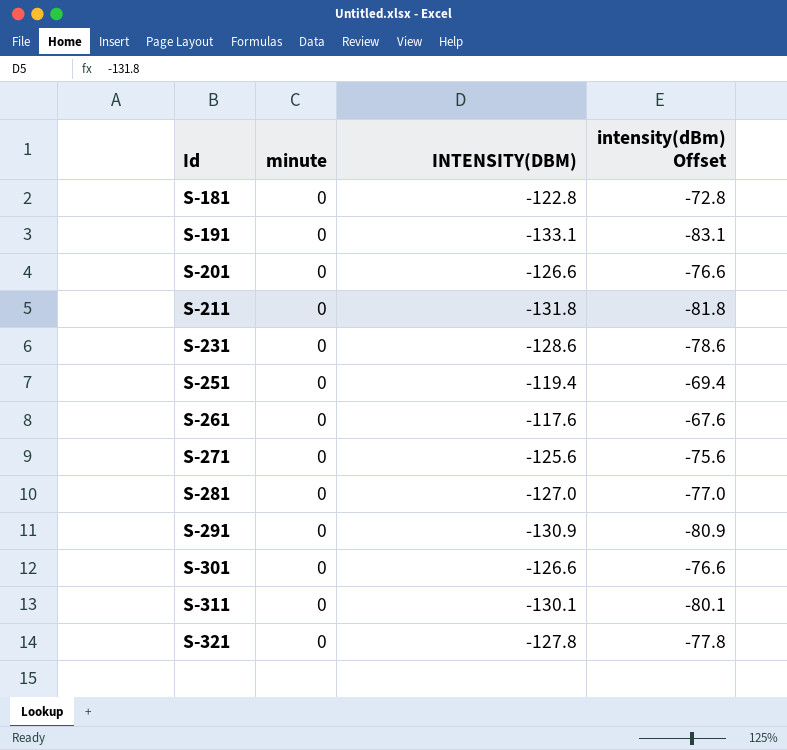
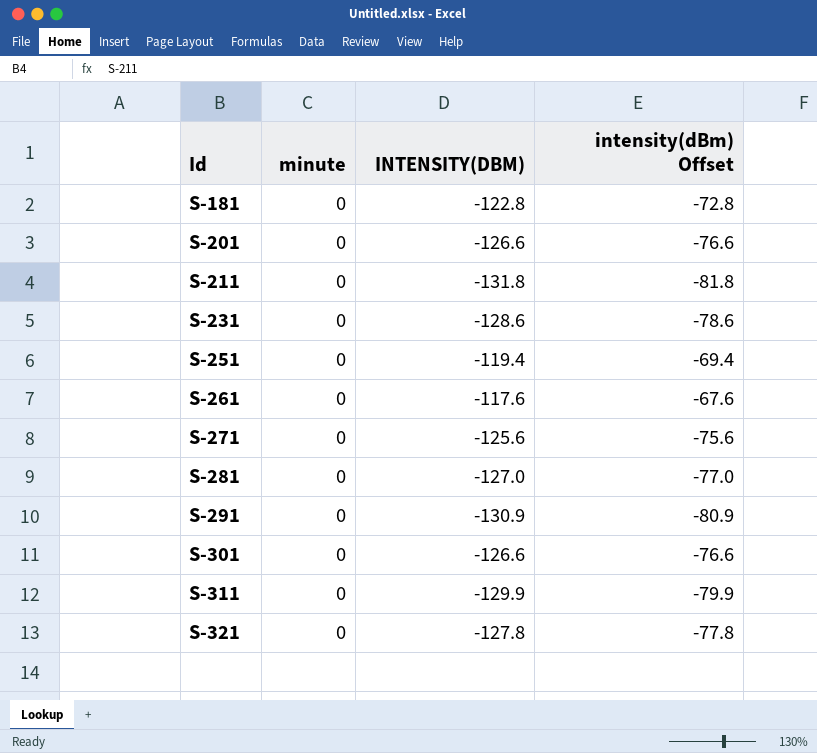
row S-191: 0 | -133.1 | -83.1 -> none
S-311 | INTENSITY(DBM): -130.1 -> -129.9
S-311 | intensity(dBm) Offset: -80.1 -> -79.9

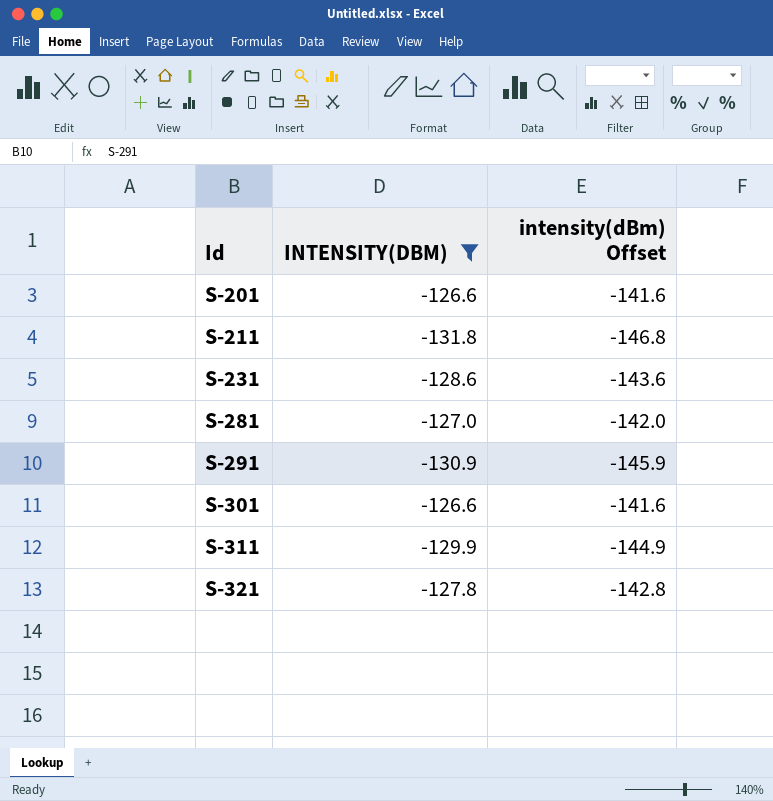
filter: none -> INTENSITY(DBM) <= -126.6
column minute | position: 2 -> none
column intensity(dBm) Offset | formula: [INTENSITY(DBM)] + 50 -> [INTENSITY(DBM)] - 15

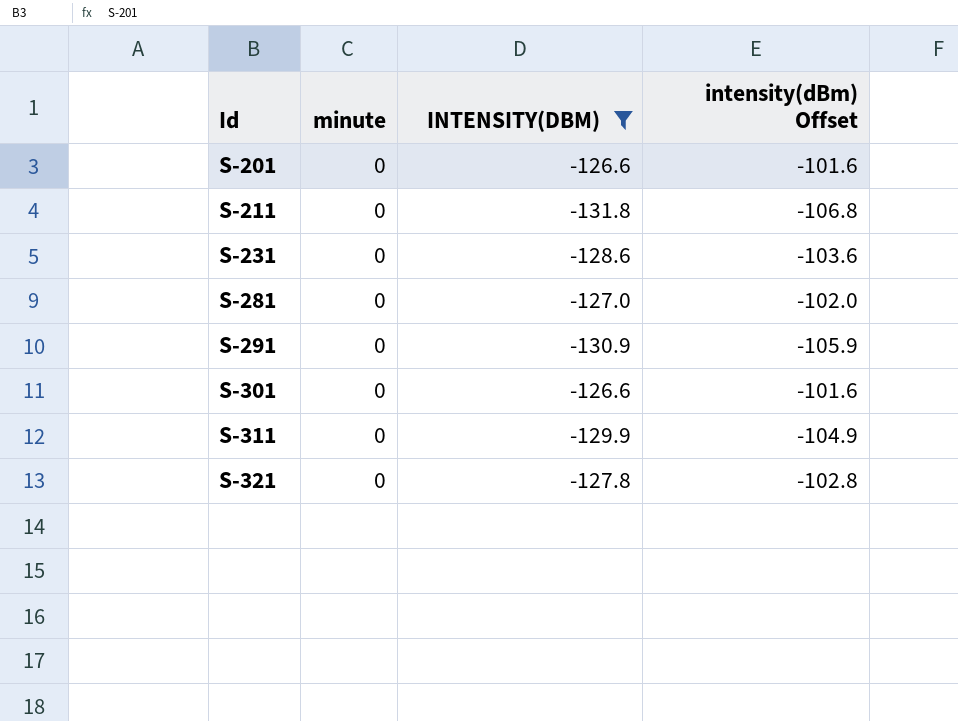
column minute | position: none -> 2
column intensity(dBm) Offset | formula: [INTENSITY(DBM)] - 15 -> [INTENSITY(DBM)] + 25

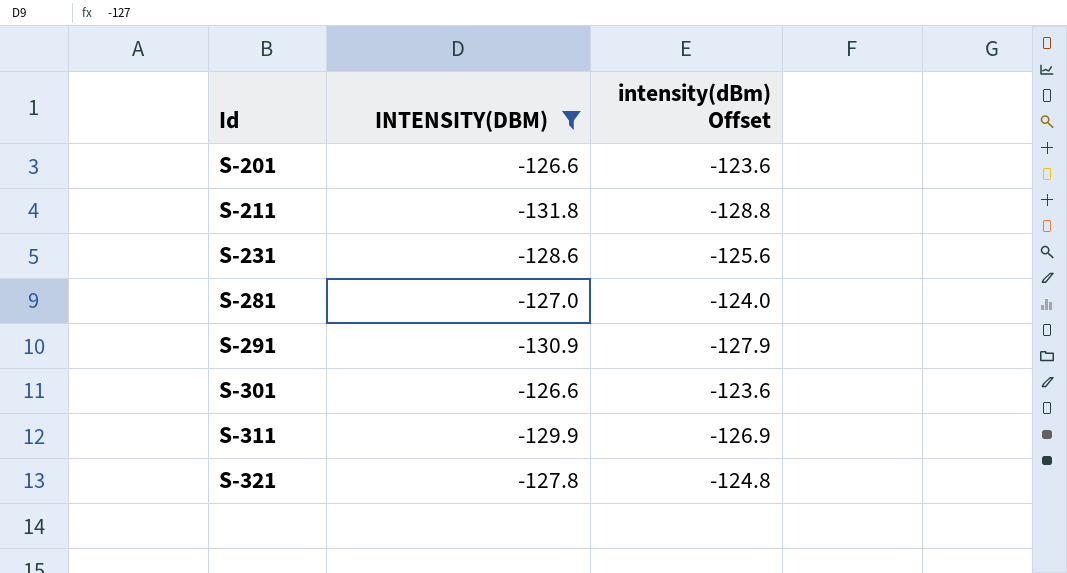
column minute | position: 2 -> none
column intensity(dBm) Offset | formula: [INTENSITY(DBM)] + 25 -> [INTENSITY(DBM)] + 3

